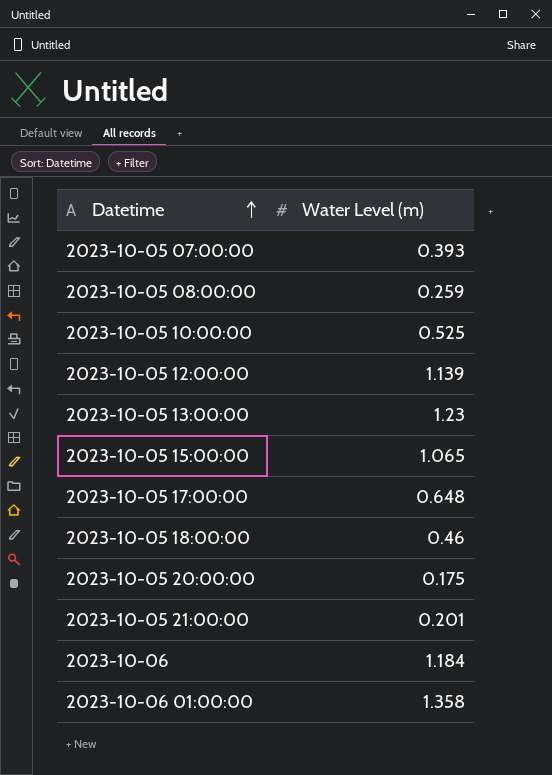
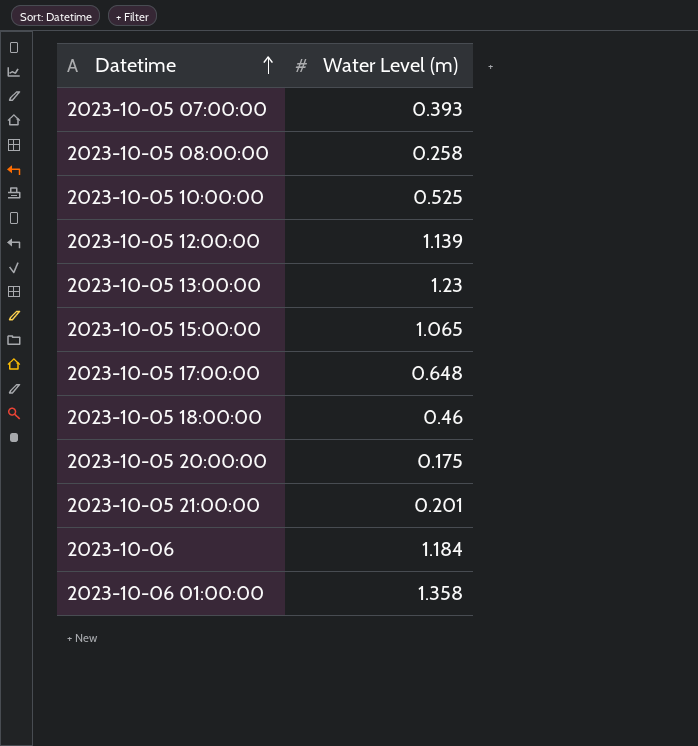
2023-10-05 08:00:00 | Water Level (m): 0.259 -> 0.258

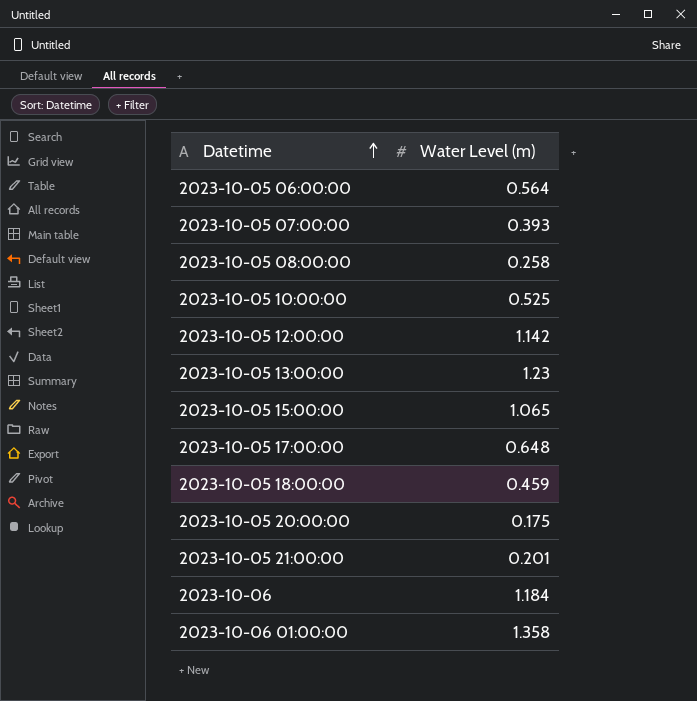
row 2023-10-05 06:00:00: none -> 0.564
2023-10-05 12:00:00 | Water Level (m): 1.139 -> 1.142
2023-10-05 18:00:00 | Water Level (m): 0.46 -> 0.459

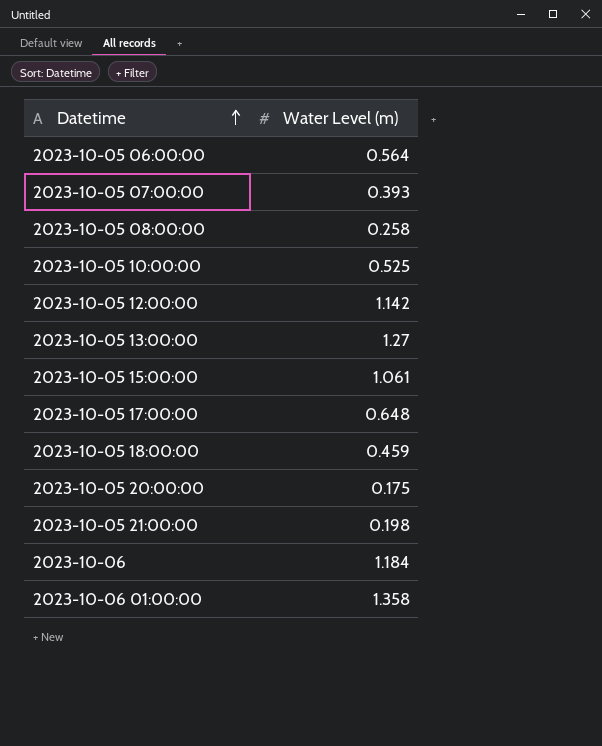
2023-10-05 13:00:00 | Water Level (m): 1.23 -> 1.27
2023-10-05 15:00:00 | Water Level (m): 1.065 -> 1.061
2023-10-05 21:00:00 | Water Level (m): 0.201 -> 0.198

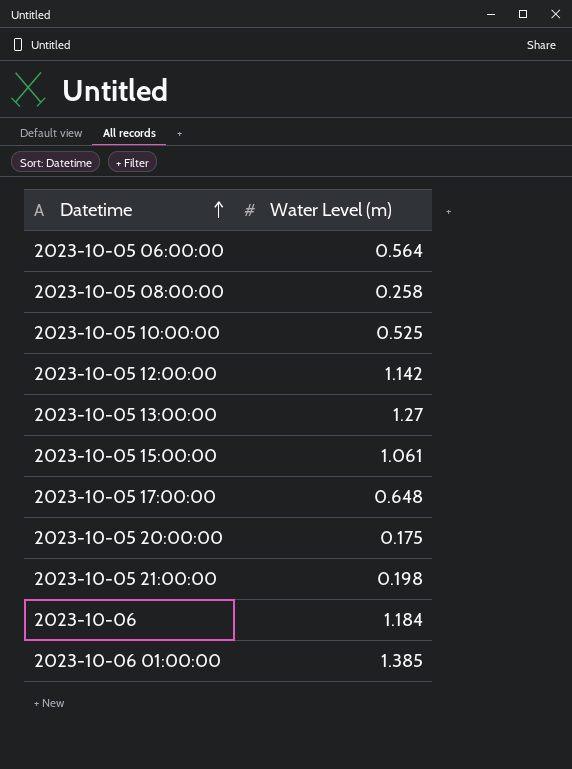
row 2023-10-05 07:00:00: 0.393 -> none
row 2023-10-05 18:00:00: 0.459 -> none
2023-10-06 01:00:00 | Water Level (m): 1.358 -> 1.385

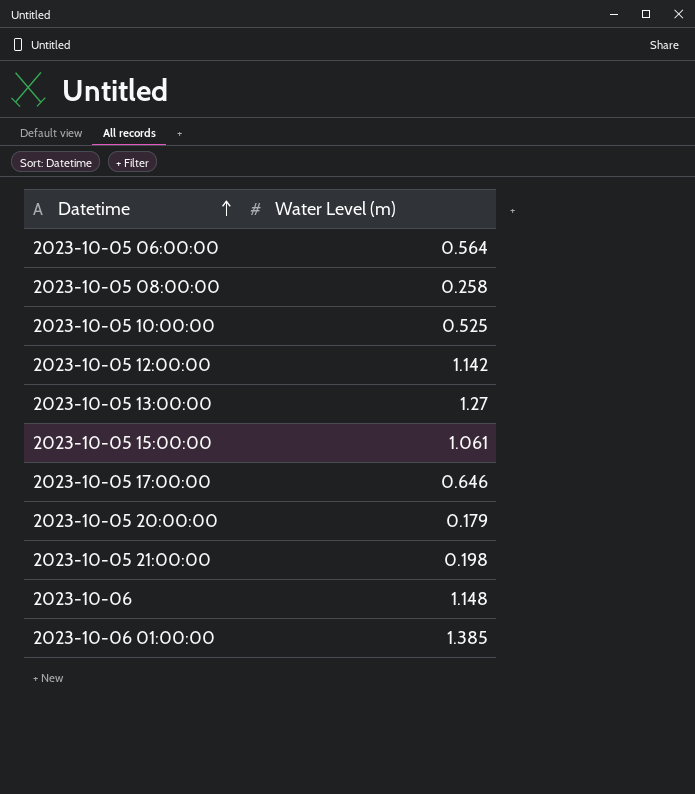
2023-10-05 17:00:00 | Water Level (m): 0.648 -> 0.646
2023-10-05 20:00:00 | Water Level (m): 0.175 -> 0.179
2023-10-06 | Water Level (m): 1.184 -> 1.148

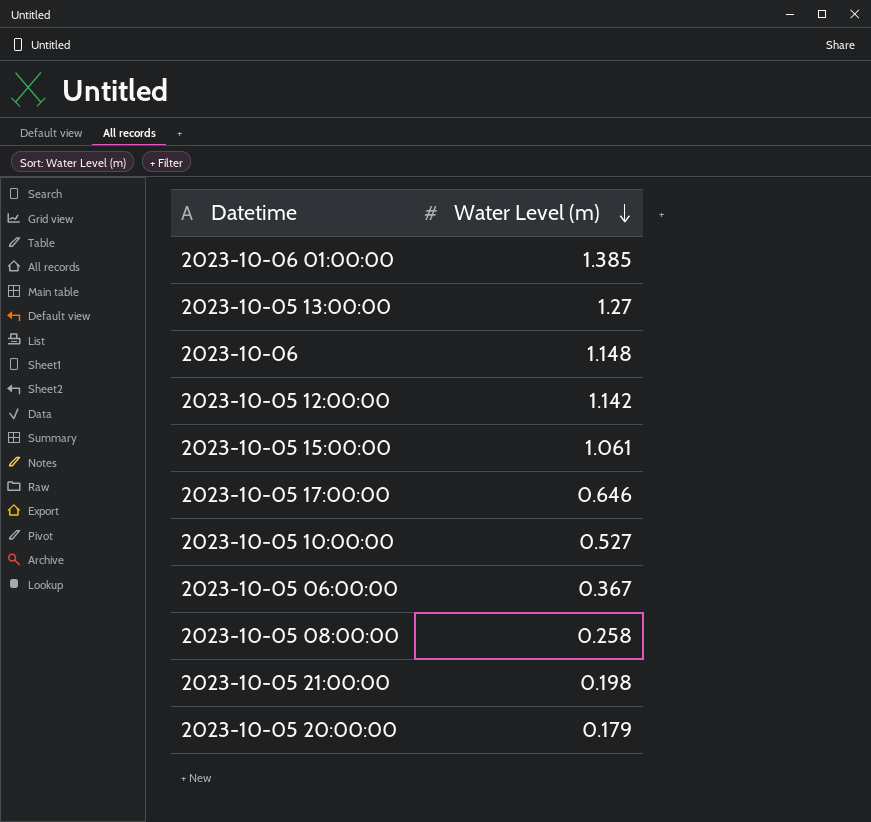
row order: Datetime ascending -> Water Level (m) descending
2023-10-05 10:00:00 | Water Level (m): 0.525 -> 0.527
2023-10-05 06:00:00 | Water Level (m): 0.564 -> 0.367

